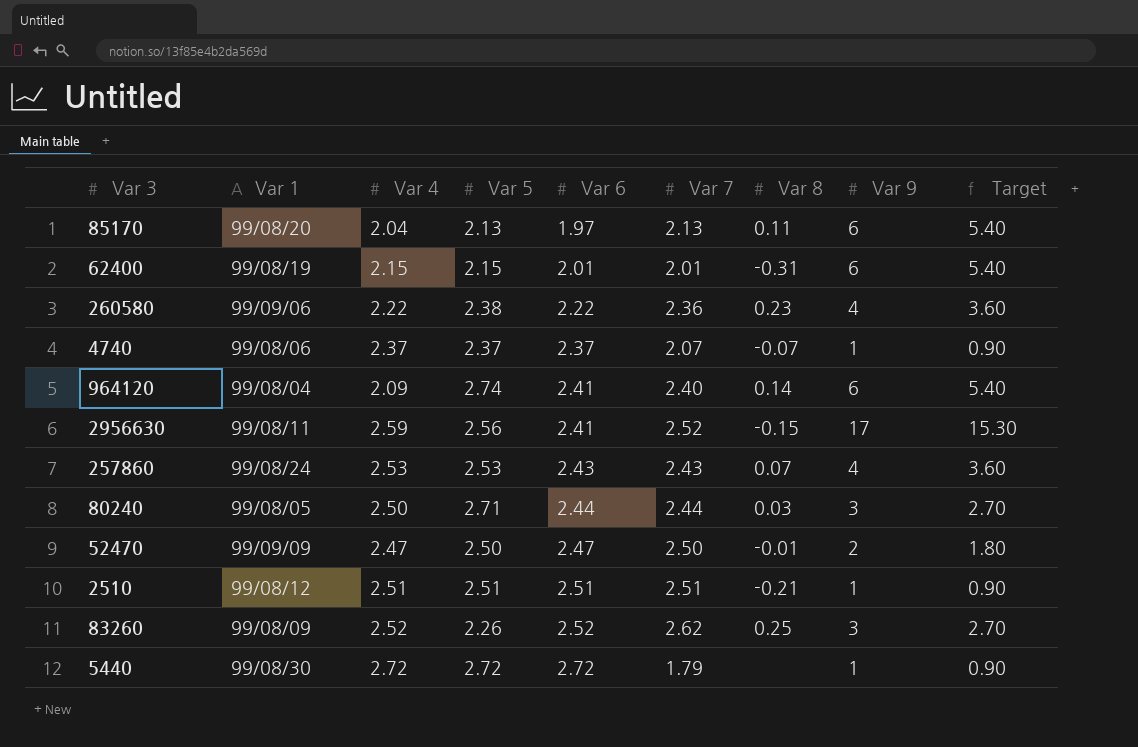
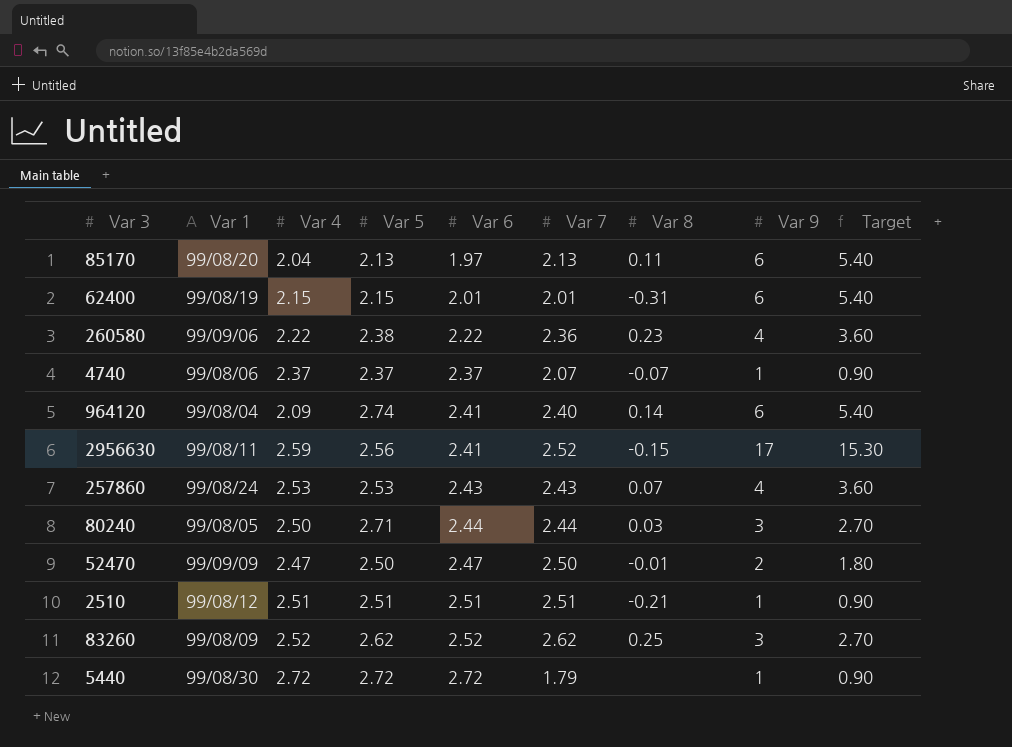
83260 | Var 5: 2.26 -> 2.62

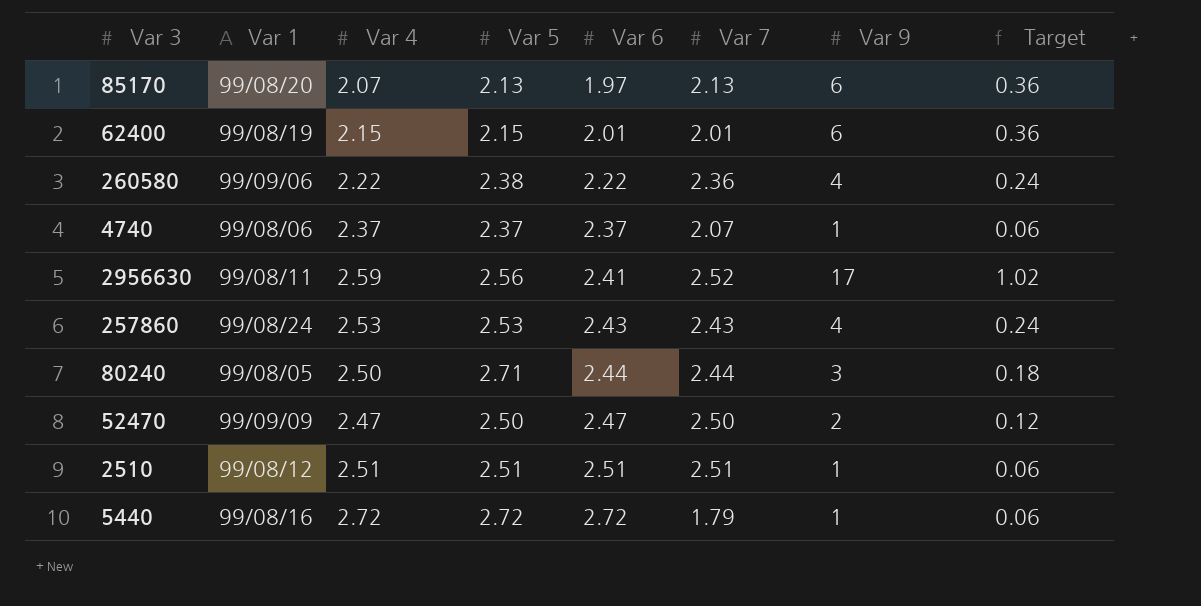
column Var 8 | position: 7 -> none
column Target | formula: [Var 9] * 0.9 -> [Var 9] * 0.06
row 964120: 99/08/04 | 2.09 | 2.74 | 2.41 | 2.40 | 0.14 | 6 | 5.40 -> none
row 83260: 99/08/09 | 2.52 | 2.62 | 2.52 | 2.62 | 0.25 | 3 | 2.70 -> none
85170 | Var 4: 2.04 -> 2.07
5440 | Var 1: 99/08/30 -> 99/08/16

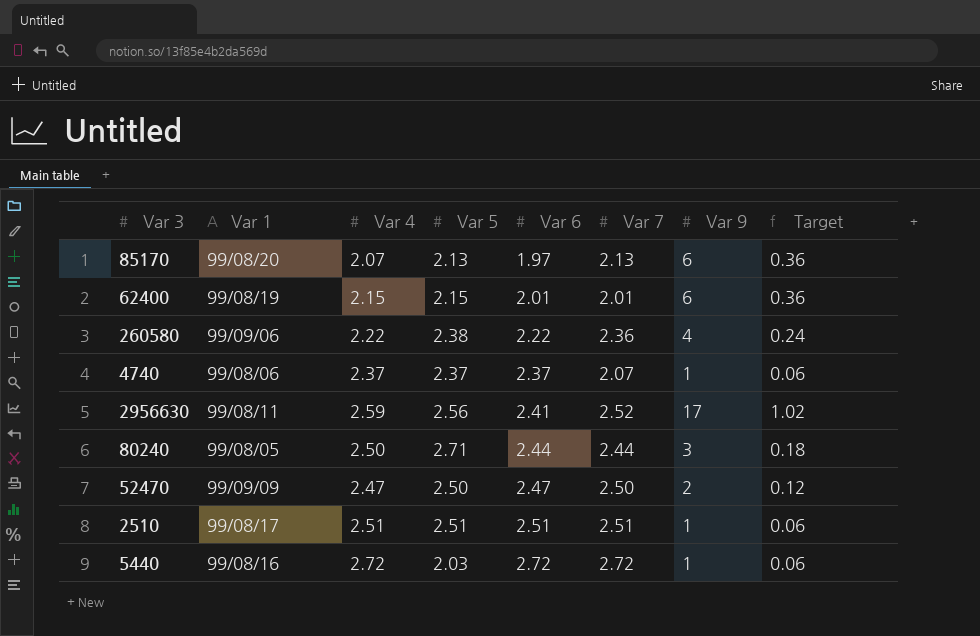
row 257860: 99/08/24 | 2.53 | 2.53 | 2.43 | 2.43 | 4 | 0.24 -> none
2510 | Var 1: 99/08/12 -> 99/08/17
5440 | Var 5: 2.72 -> 2.03
5440 | Var 7: 1.79 -> 2.72

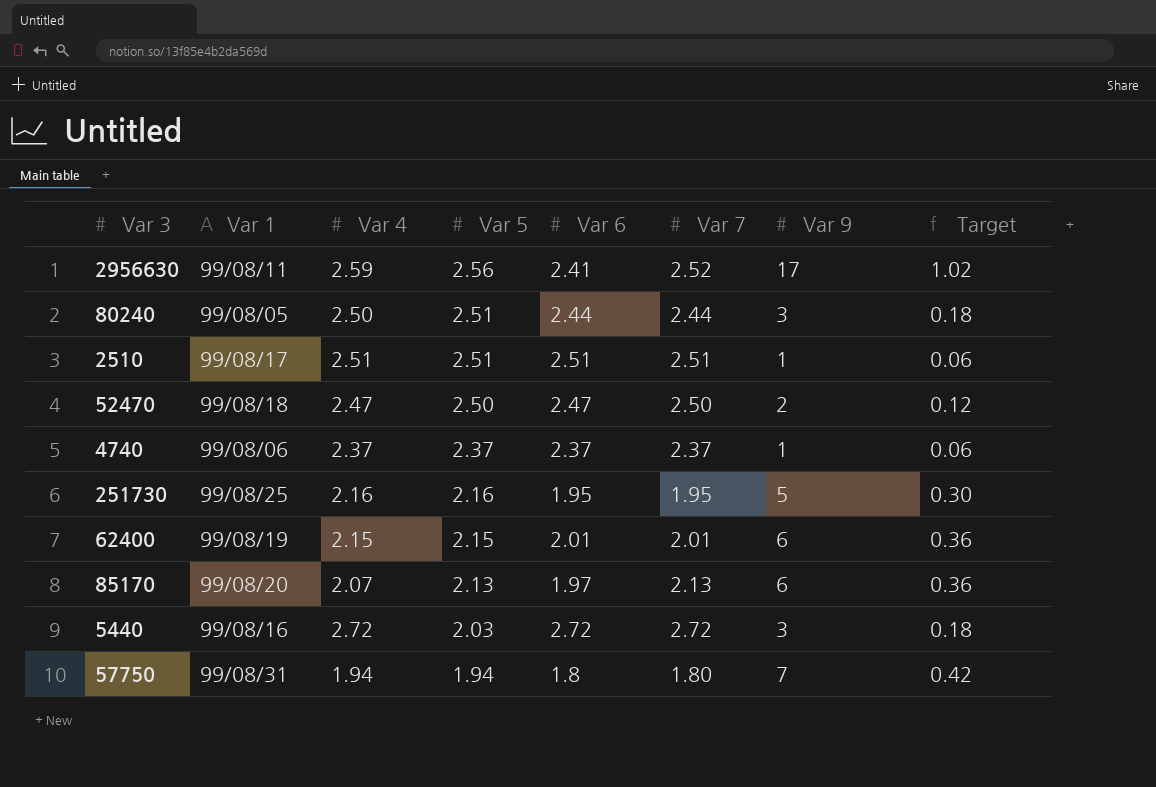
row order: Var 6 ascending -> Var 5 descending
row 260580: 99/09/06 | 2.22 | 2.38 | 2.22 | 2.36 | 4 | 0.24 -> none
80240 | Var 5: 2.71 -> 2.51
52470 | Var 1: 99/09/09 -> 99/08/18
4740 | Var 7: 2.07 -> 2.37
row 251730: none -> 99/08/25 | 2.16 | 2.16 | 1.95 | 1.95 | 5 | 0.30
5440 | Var 9: 1 -> 3
5440 | Target: 0.06 -> 0.18
row 57750: none -> 99/08/31 | 1.94 | 1.94 | 1.8 | 1.80 | 7 | 0.42

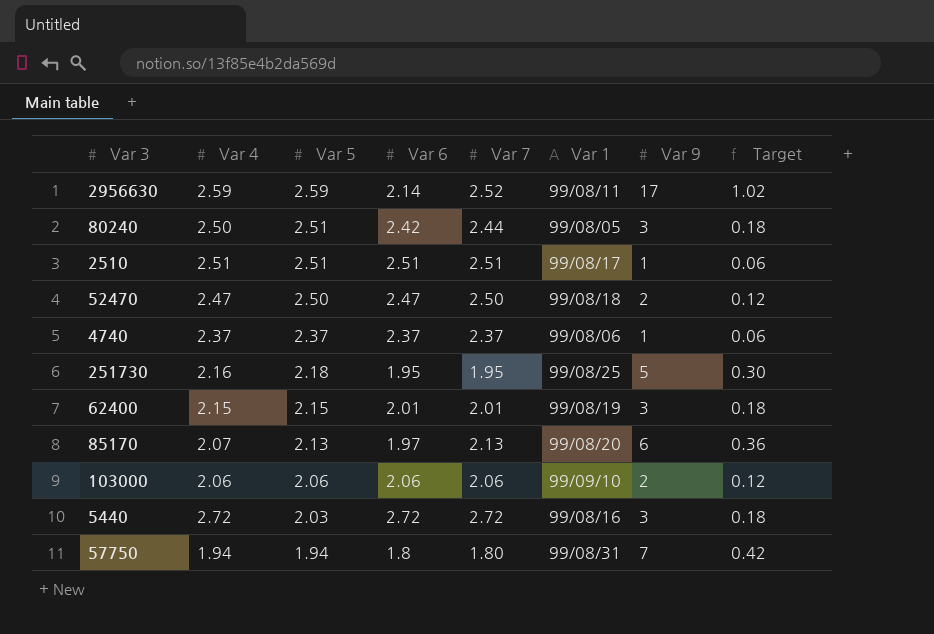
column Var 1 | position: 2 -> 6
2956630 | Var 5: 2.56 -> 2.59
2956630 | Var 6: 2.41 -> 2.14
80240 | Var 6: 2.44 -> 2.42
251730 | Var 5: 2.16 -> 2.18
62400 | Var 9: 6 -> 3
62400 | Target: 0.36 -> 0.18
row 103000: none -> 2.06 | 2.06 | 2.06 | 2.06 | 99/09/10 | 2 | 0.12

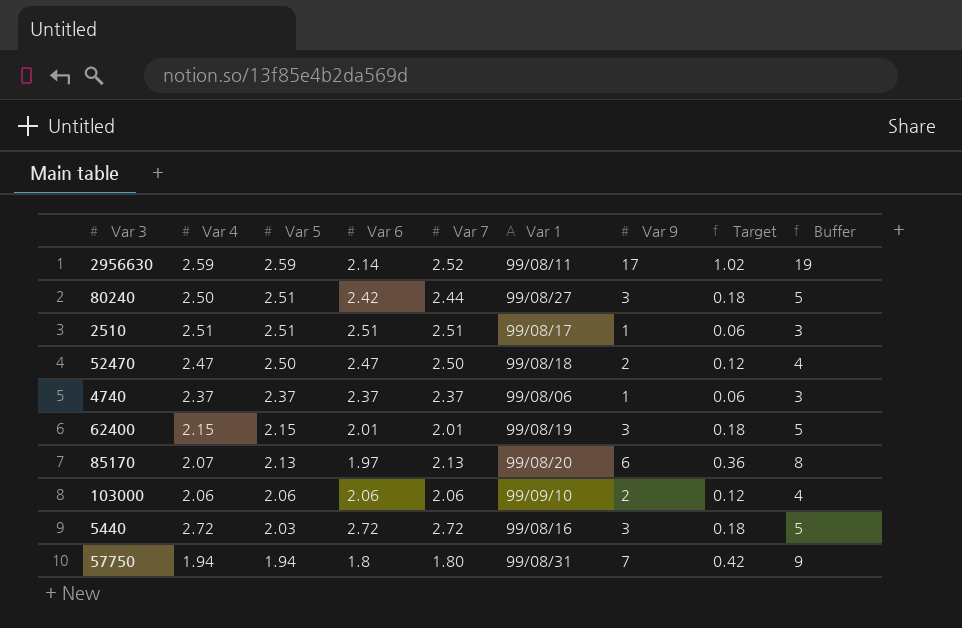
column Buffer | formula: none -> [Var 9] + 2
row 251730: 2.16 | 2.18 | 1.95 | 1.95 | 99/08/25 | 5 | 0.30 -> none
80240 | Var 1: 99/08/05 -> 99/08/27

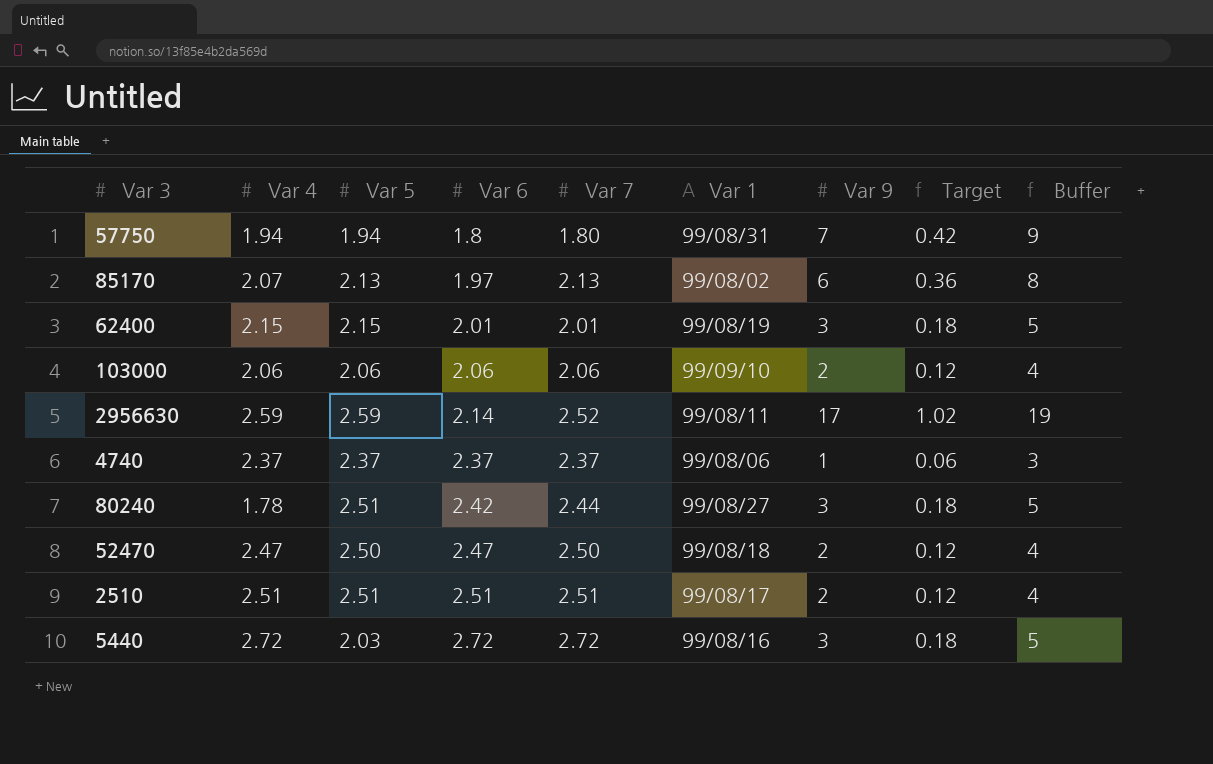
row order: Var 5 descending -> Var 6 ascending
85170 | Var 1: 99/08/20 -> 99/08/02
80240 | Var 4: 2.50 -> 1.78
2510 | Var 9: 1 -> 2
2510 | Target: 0.06 -> 0.12
2510 | Buffer: 3 -> 4

